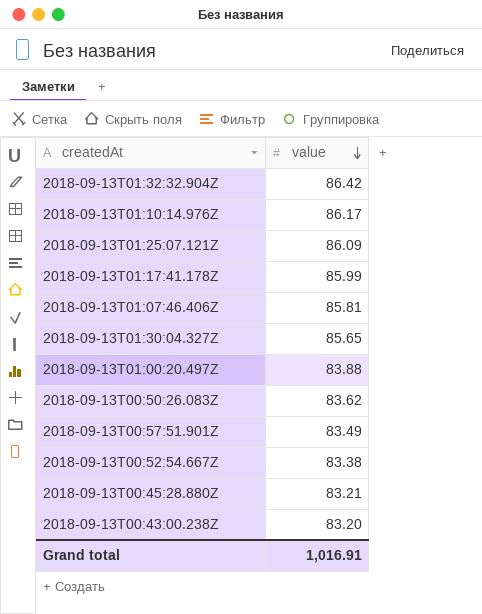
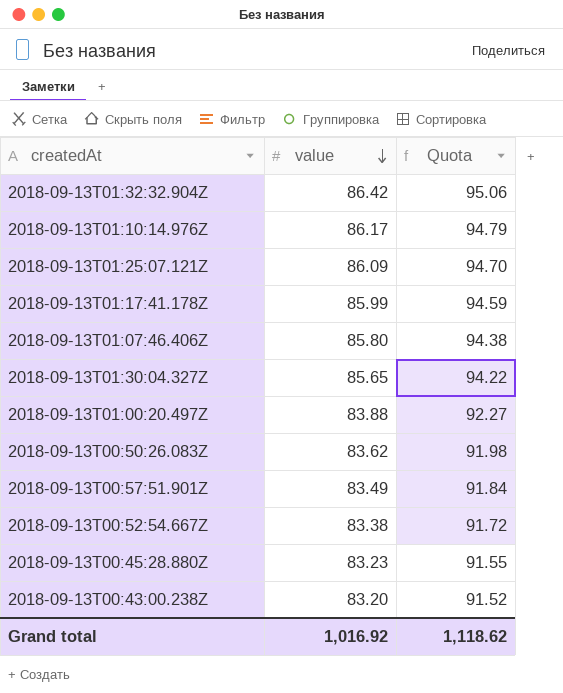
column Quota | formula: none -> [value] * 1.1
2018-09-13T01:07:46.406Z | value: 85.81 -> 85.80
2018-09-13T00:45:28.880Z | value: 83.21 -> 83.23
Grand total | value: 1,016.91 -> 1,016.92

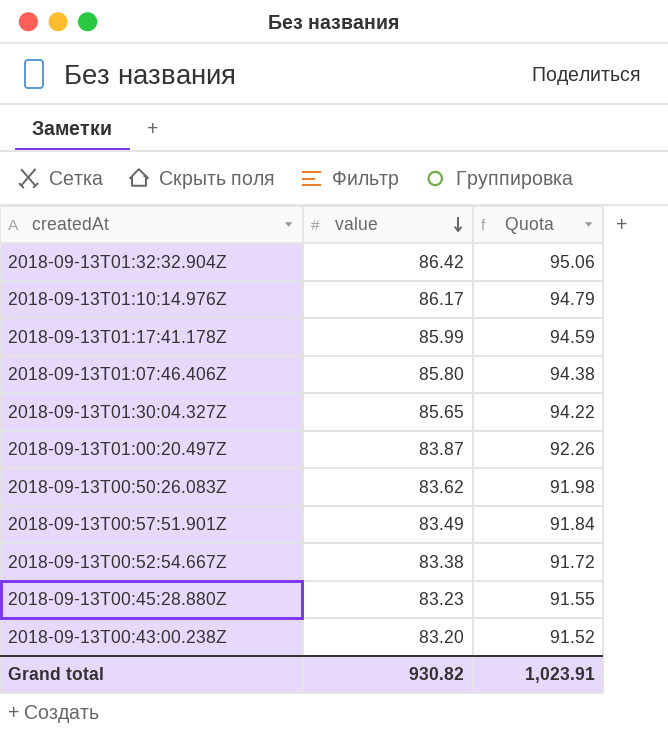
row 2018-09-13T01:25:07.121Z: 86.09 | 94.70 -> none
2018-09-13T01:00:20.497Z | value: 83.88 -> 83.87
2018-09-13T01:00:20.497Z | Quota: 92.27 -> 92.26
Grand total | value: 1,016.92 -> 930.82
Grand total | Quota: 1,118.62 -> 1,023.91

